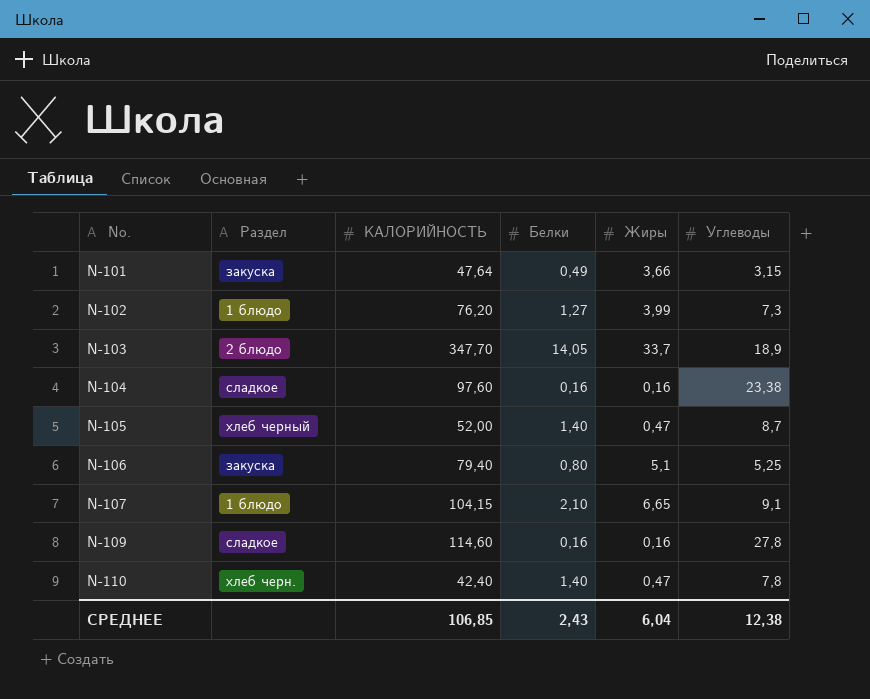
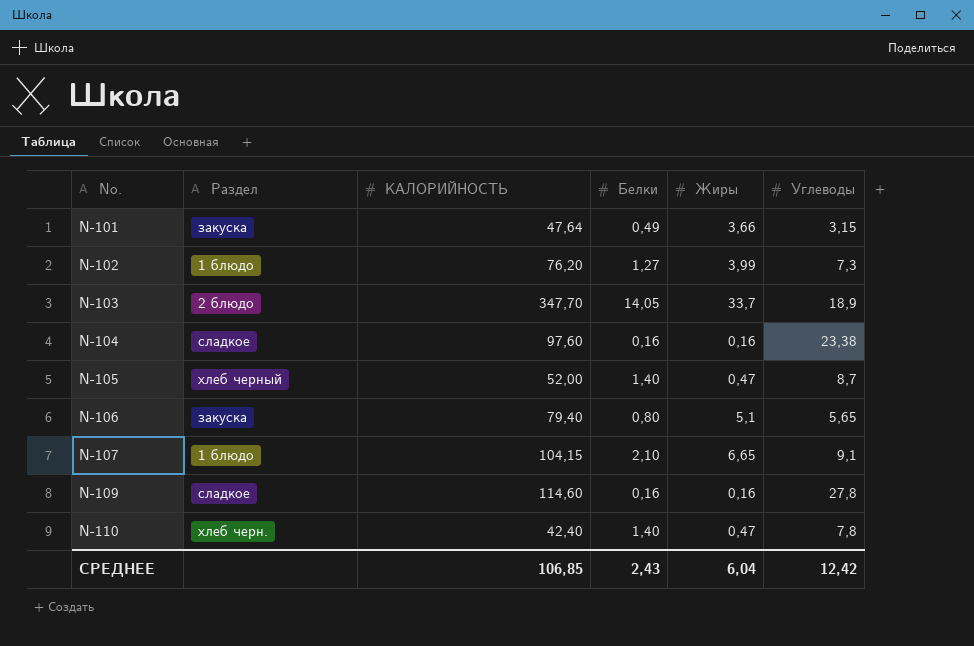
N-106 | Углеводы: 5,25 -> 5,65
СРЕДНЕЕ | Углеводы: 12,38 -> 12,42

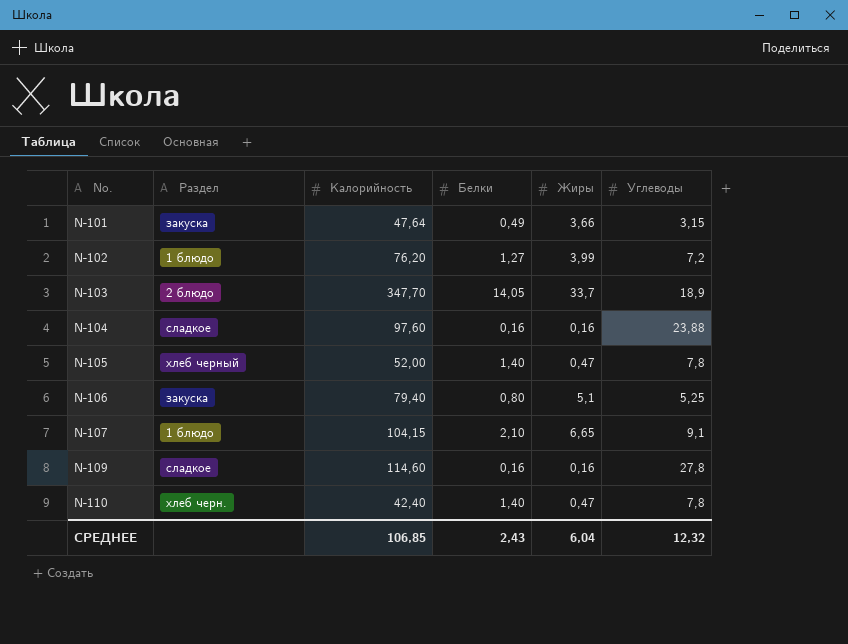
column name: КАЛОРИЙНОСТЬ -> Калорийность
N-102 | Углеводы: 7,3 -> 7,2
N-104 | Углеводы: 23,38 -> 23,88
N-105 | Углеводы: 8,7 -> 7,8
N-106 | Углеводы: 5,65 -> 5,25
СРЕДНЕЕ | Углеводы: 12,42 -> 12,32

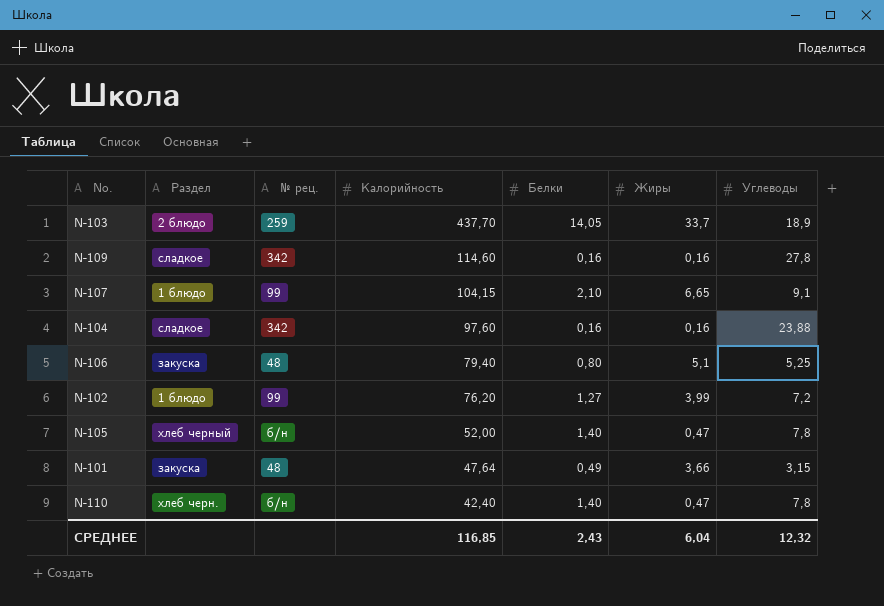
row order: No. ascending -> Калорийность descending
column № рец. | position: none -> 3
N-103 | Калорийность: 347,70 -> 437,70
СРЕДНЕЕ | Калорийность: 106,85 -> 116,85

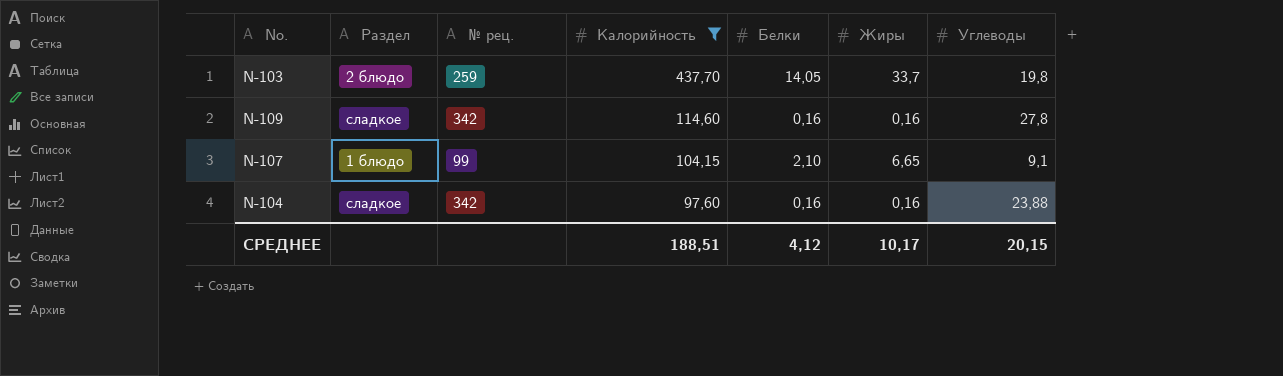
filter: none -> Калорийность >= 97,60
N-103 | Углеводы: 18,9 -> 19,8
СРЕДНЕЕ | Калорийность: 116,85 -> 188,51
СРЕДНЕЕ | Белки: 2,43 -> 4,12
СРЕДНЕЕ | Жиры: 6,04 -> 10,17
СРЕДНЕЕ | Углеводы: 12,32 -> 20,15

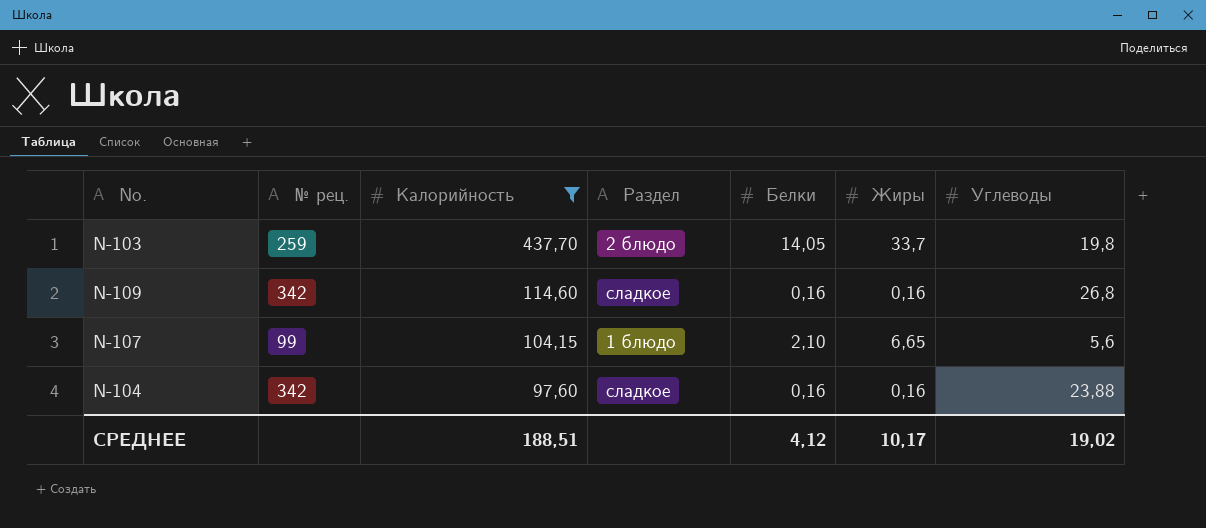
column Раздел | position: 2 -> 4
N-109 | Углеводы: 27,8 -> 26,8
N-107 | Углеводы: 9,1 -> 5,6
СРЕДНЕЕ | Углеводы: 20,15 -> 19,02

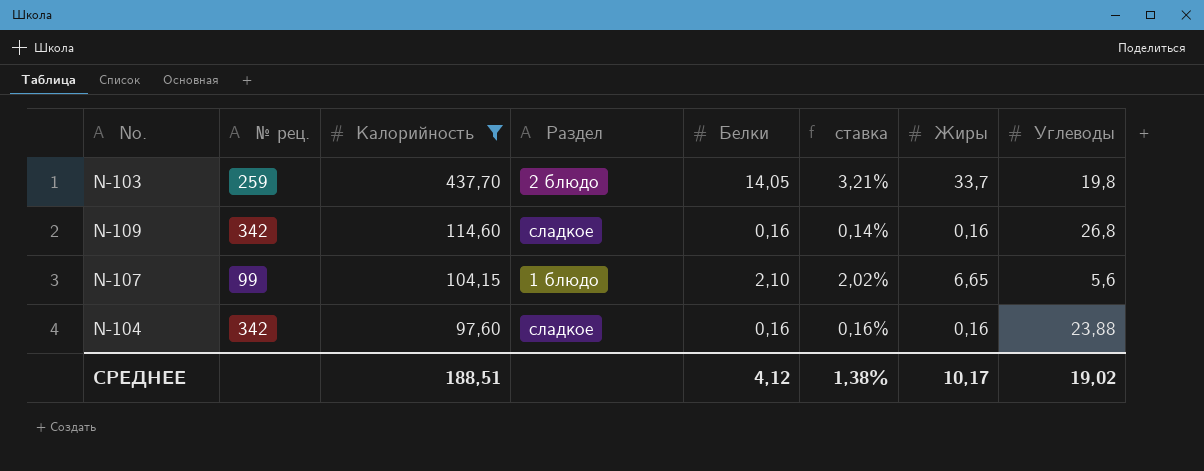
column ставка | formula: none -> [Белки] / [Калорийность]

